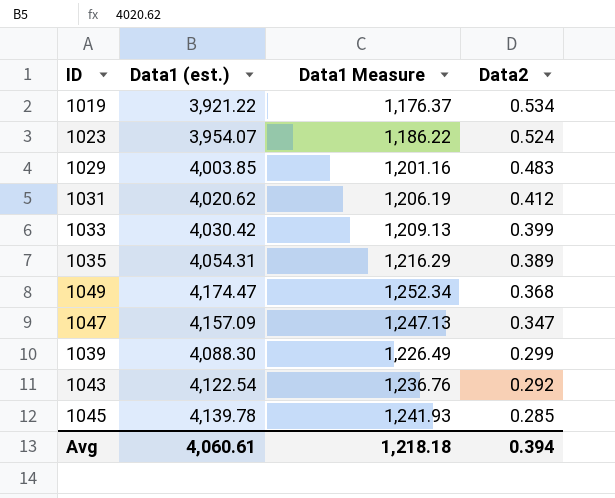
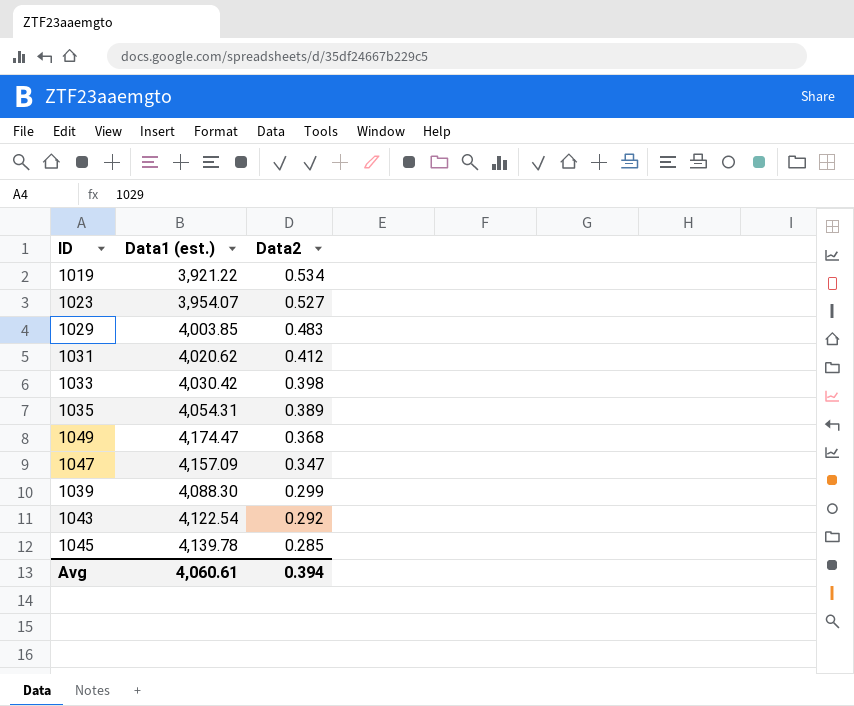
column Data1 Measure | formula: [Data1 (est.)] * 0.3 -> none
1023 | Data2: 0.524 -> 0.527
1033 | Data2: 0.399 -> 0.398

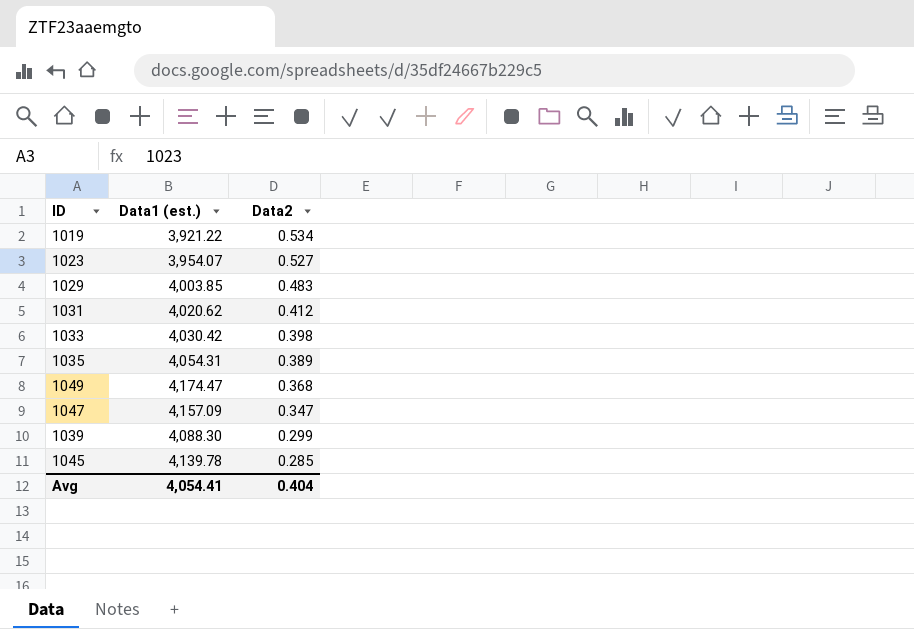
row 1043: 4,122.54 | 0.292 -> none
Avg | Data1 (est.): 4,060.61 -> 4,054.41
Avg | Data2: 0.394 -> 0.404

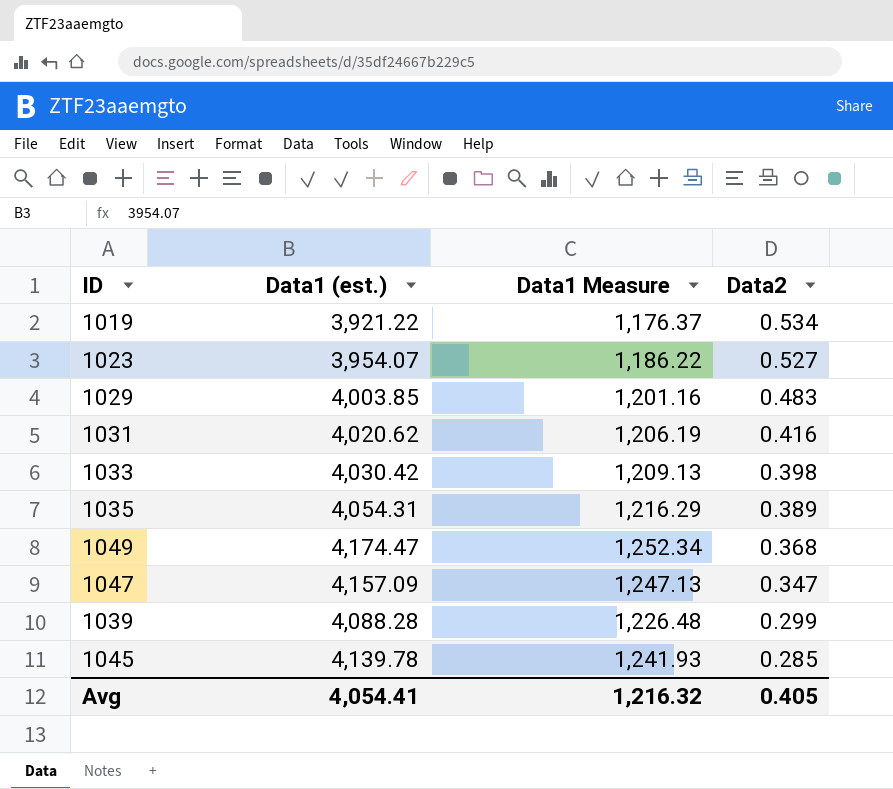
column Data1 Measure | formula: none -> [Data1 (est.)] * 0.3
1031 | Data2: 0.412 -> 0.416
1039 | Data1 (est.): 4,088.30 -> 4,088.28
Avg | Data2: 0.404 -> 0.405

